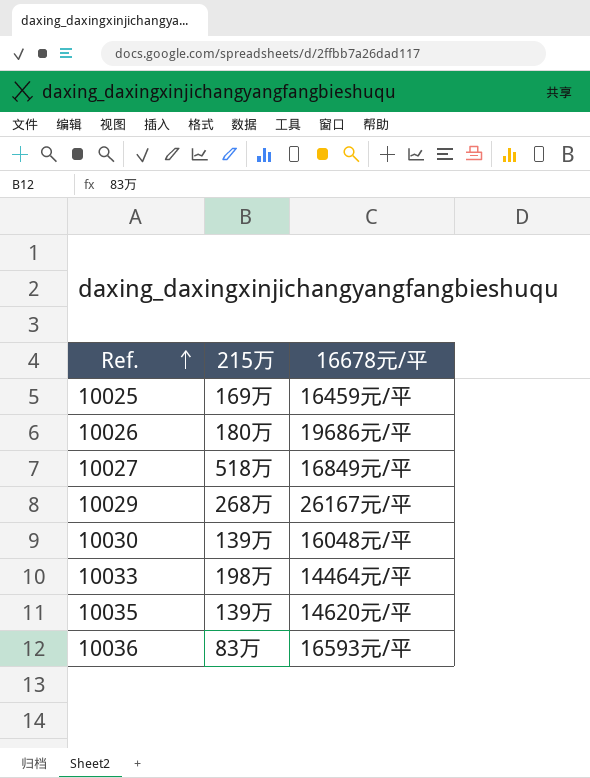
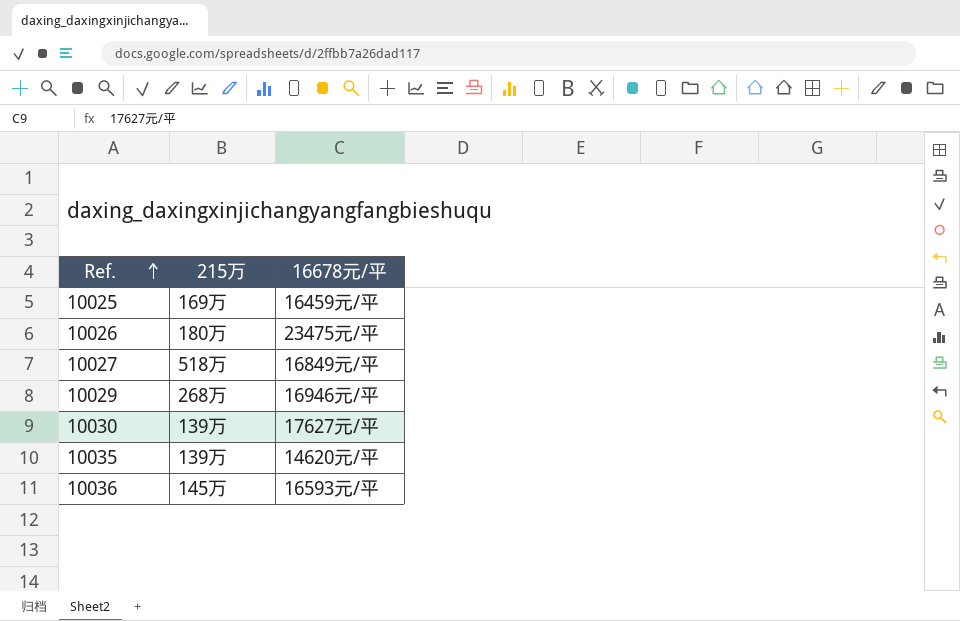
row 10033: 198万 | 14464元/平 -> none
10026 | 16678元/平: 19686元/平 -> 23475元/平
10029 | 16678元/平: 26167元/平 -> 16946元/平
10030 | 16678元/平: 16048元/平 -> 17627元/平
10036 | 215万: 83万 -> 145万

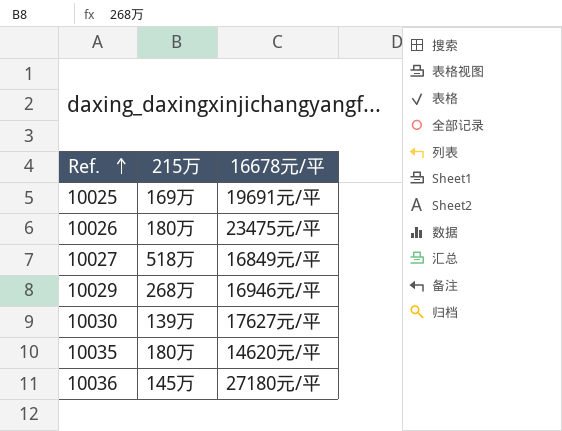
10025 | 16678元/平: 16459元/平 -> 19691元/平
10035 | 215万: 139万 -> 180万
10036 | 16678元/平: 16593元/平 -> 27180元/平

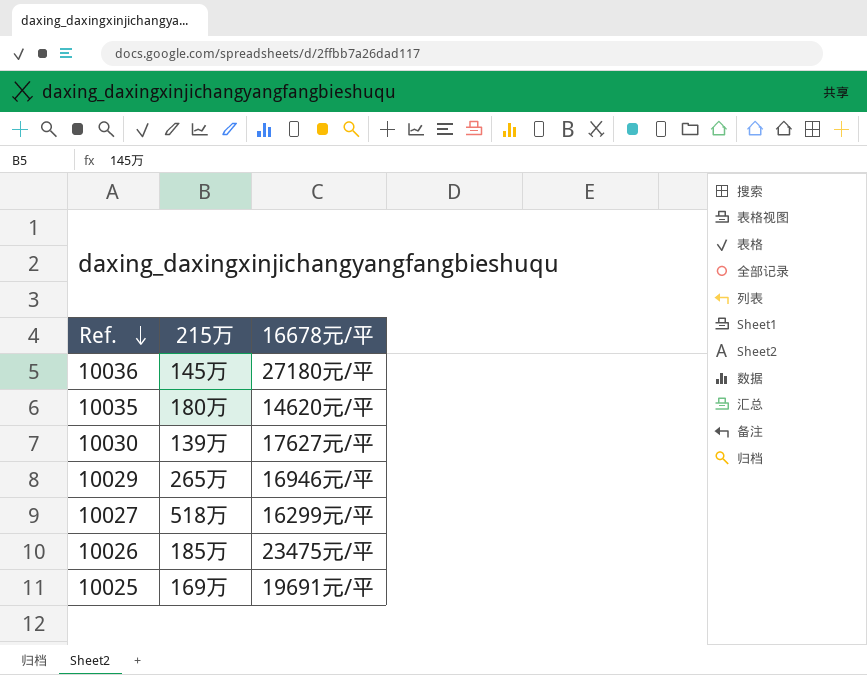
row order: Ref. ascending -> Ref. descending
10029 | 215万: 268万 -> 265万
10027 | 16678元/平: 16849元/平 -> 16299元/平
10026 | 215万: 180万 -> 185万

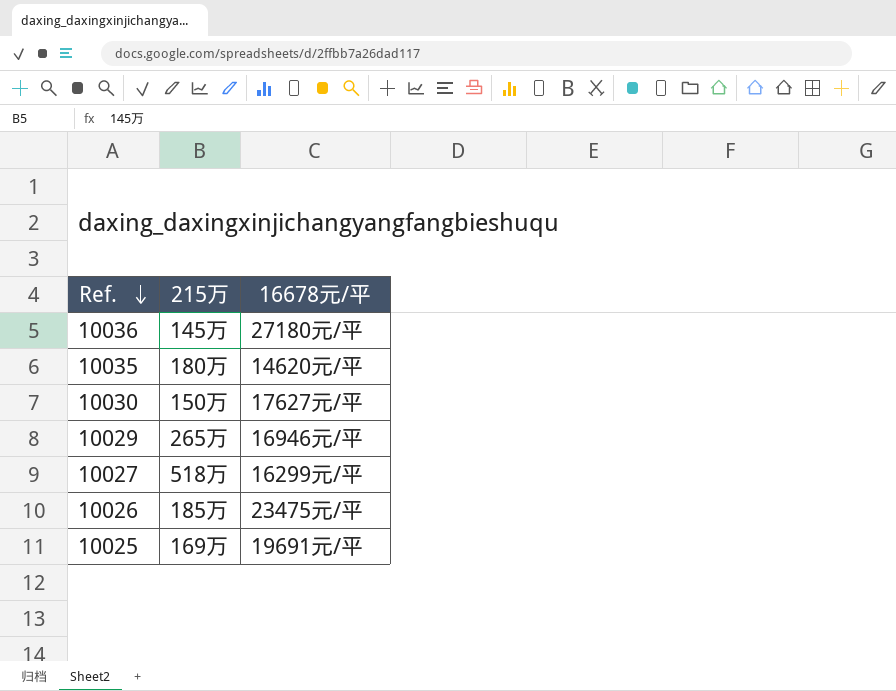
10030 | 215万: 139万 -> 150万

